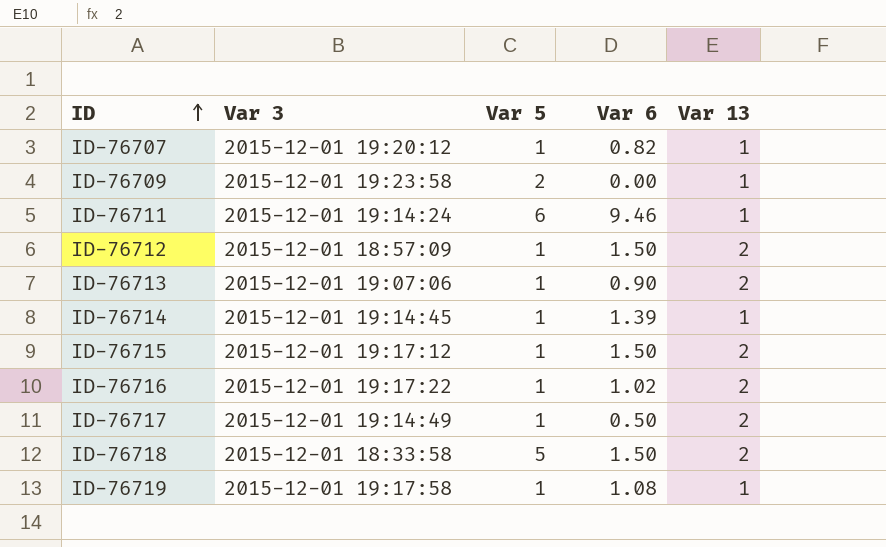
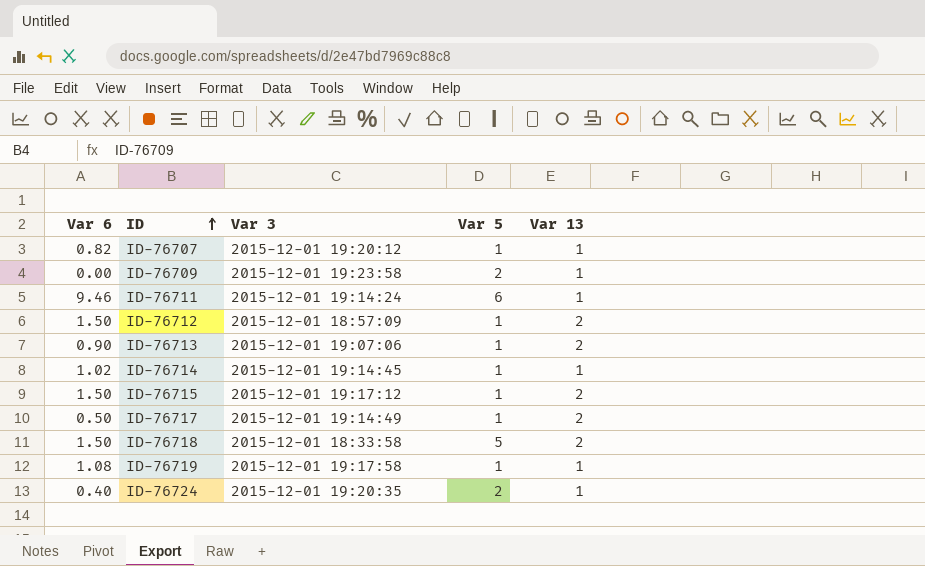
column Var 6 | position: 4 -> 1
row ID-76716: 2015-12-01 19:17:22 | 1 | 1.02 | 2 -> none
ID-76714 | Var 6: 1.39 -> 1.02
row ID-76724: none -> 0.40 | 2015-12-01 19:20:35 | 2 | 1

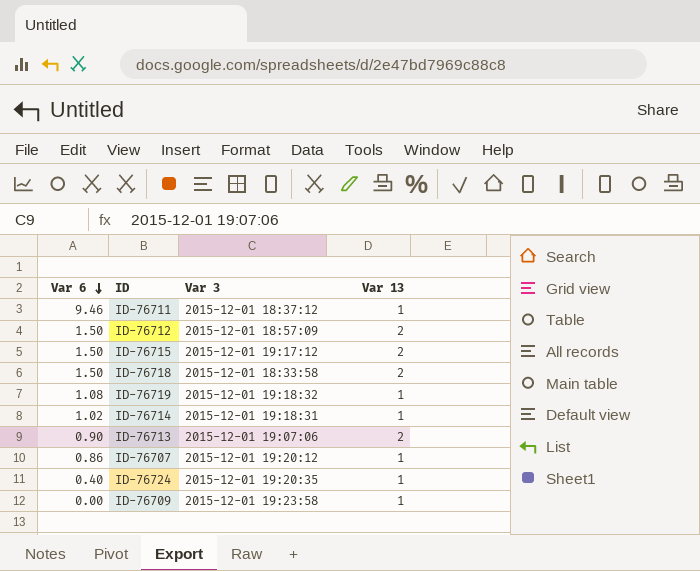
row order: ID ascending -> Var 6 descending
column Var 5 | position: 4 -> none
row ID-76717: 0.50 | 2015-12-01 19:14:49 | 1 | 2 -> none
ID-76711 | Var 3: 2015-12-01 19:14:24 -> 2015-12-01 18:37:12
ID-76719 | Var 3: 2015-12-01 19:17:58 -> 2015-12-01 19:18:32
ID-76714 | Var 3: 2015-12-01 19:14:45 -> 2015-12-01 19:18:31
ID-76707 | Var 6: 0.82 -> 0.86

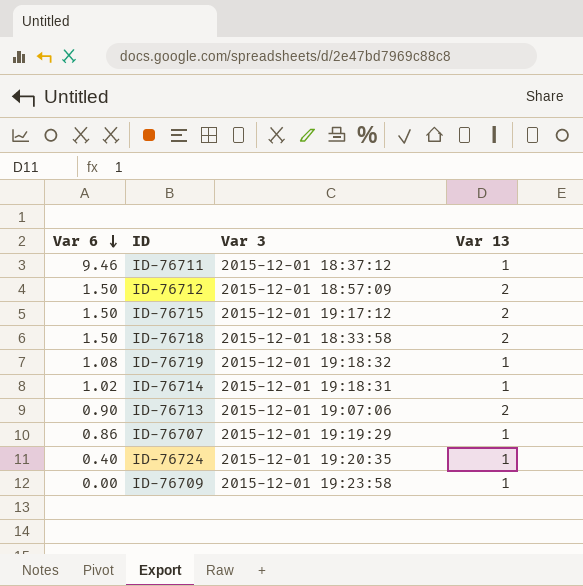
ID-76707 | Var 3: 2015-12-01 19:20:12 -> 2015-12-01 19:19:29

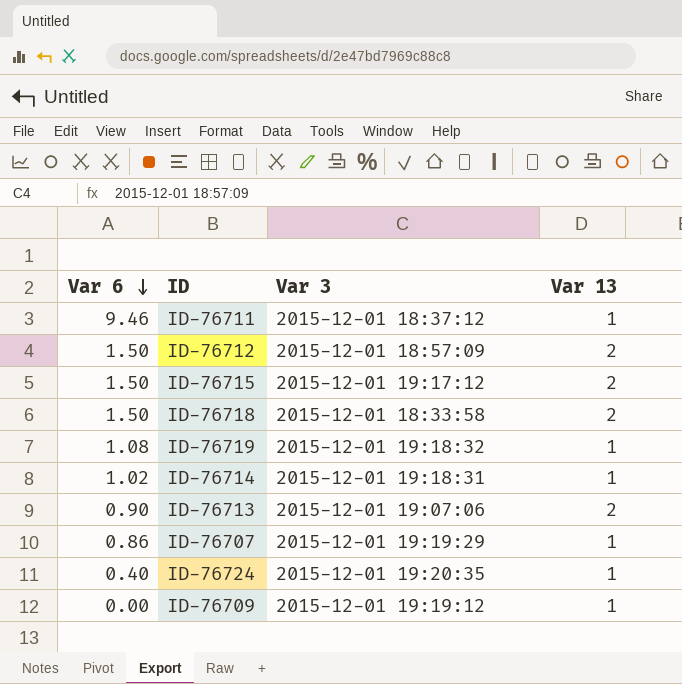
ID-76709 | Var 3: 2015-12-01 19:23:58 -> 2015-12-01 19:19:12

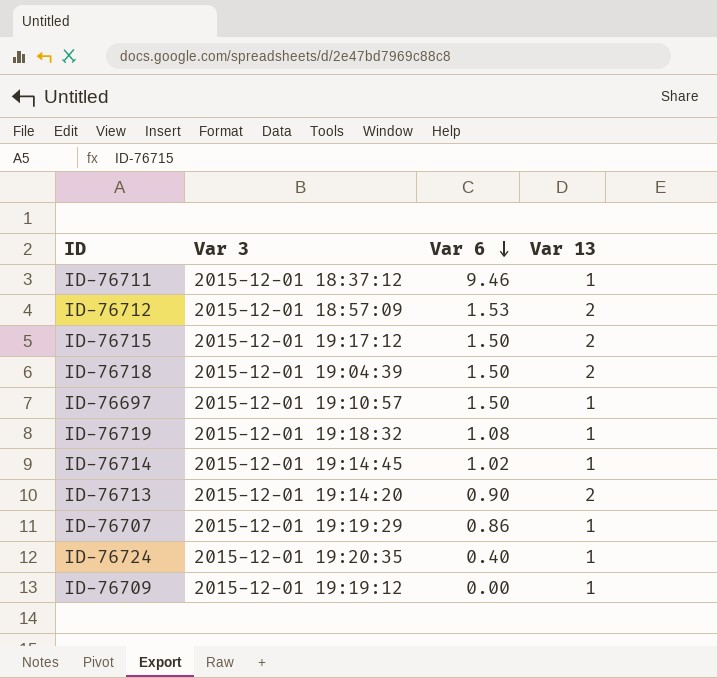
column Var 6 | position: 1 -> 3
ID-76712 | Var 6: 1.50 -> 1.53
ID-76718 | Var 3: 2015-12-01 18:33:58 -> 2015-12-01 19:04:39
row ID-76697: none -> 2015-12-01 19:10:57 | 1.50 | 1
ID-76714 | Var 3: 2015-12-01 19:18:31 -> 2015-12-01 19:14:45
ID-76713 | Var 3: 2015-12-01 19:07:06 -> 2015-12-01 19:14:20

